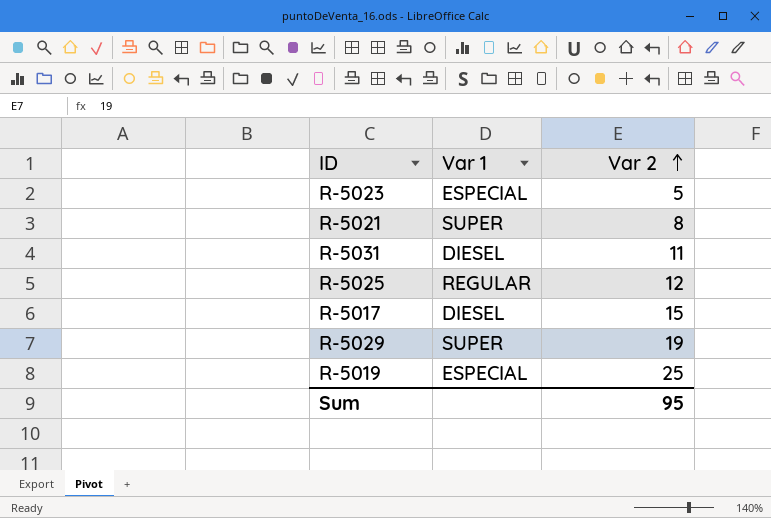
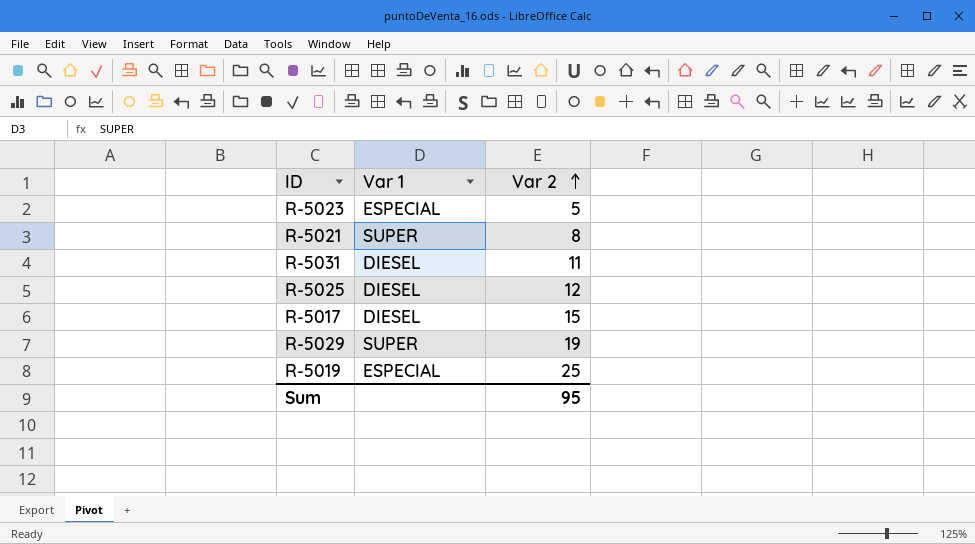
R-5025 | Var 1: REGULAR -> DIESEL

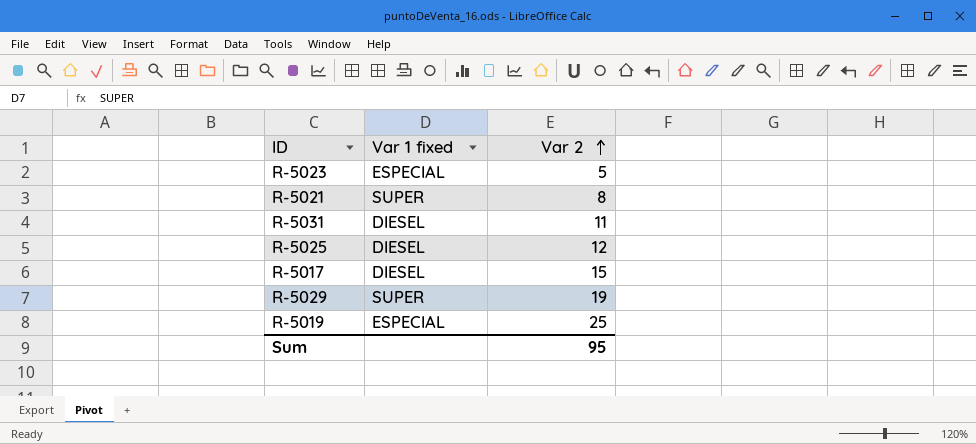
column name: Var 1 -> Var 1 fixed

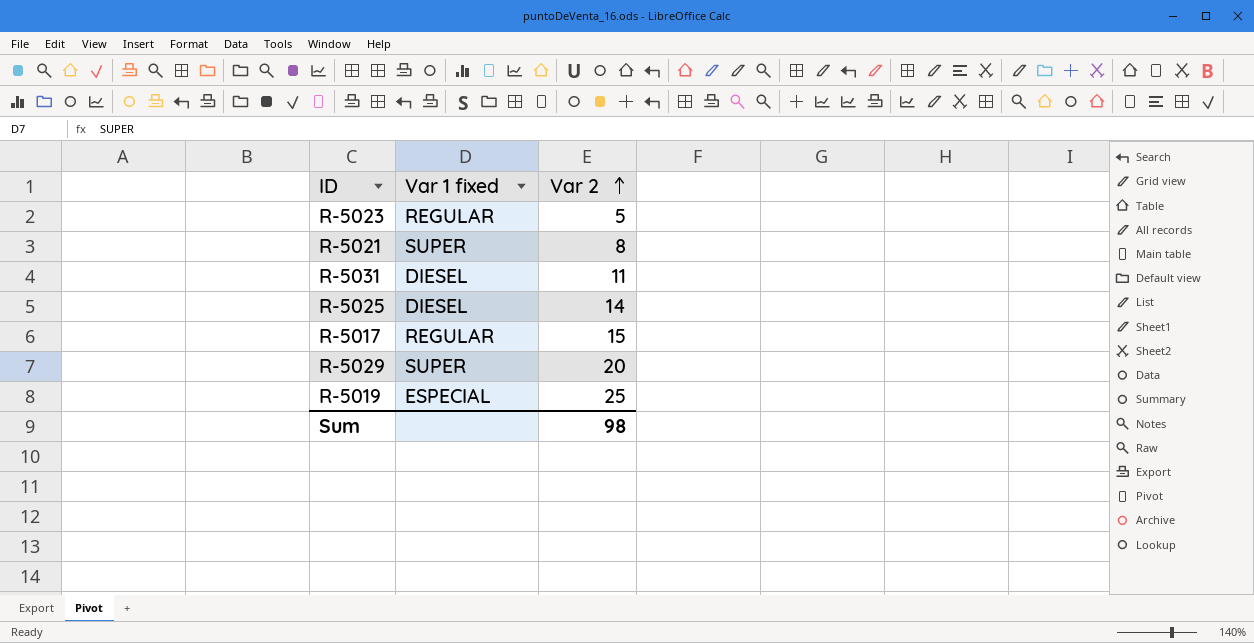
R-5023 | Var 1 fixed: ESPECIAL -> REGULAR
R-5025 | Var 2: 12 -> 14
R-5017 | Var 1 fixed: DIESEL -> REGULAR
R-5029 | Var 2: 19 -> 20
Sum | Var 2: 95 -> 98

